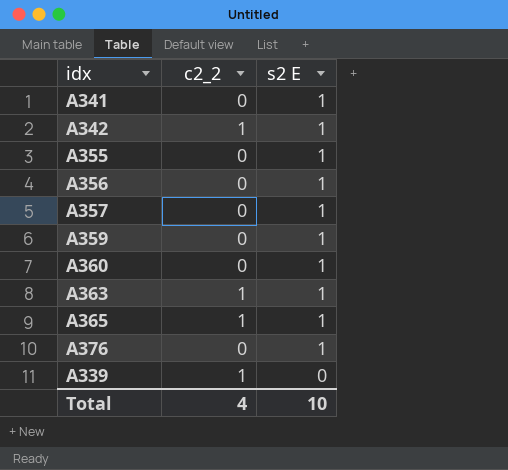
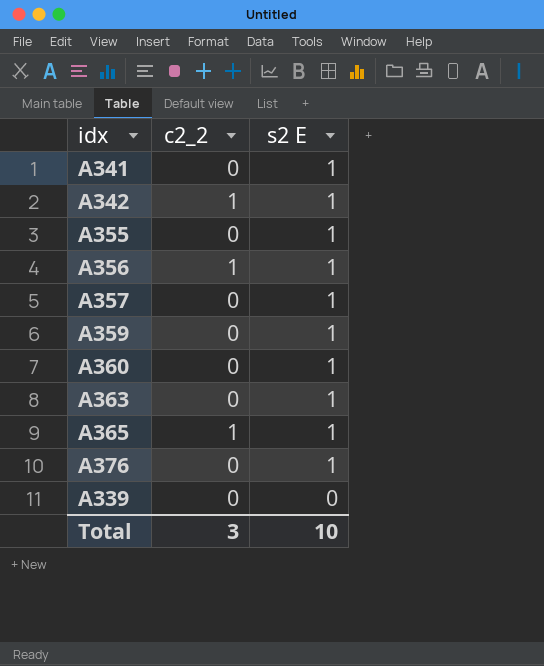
A356 | c2_2: 0 -> 1
A363 | c2_2: 1 -> 0
A339 | c2_2: 1 -> 0
Total | c2_2: 4 -> 3

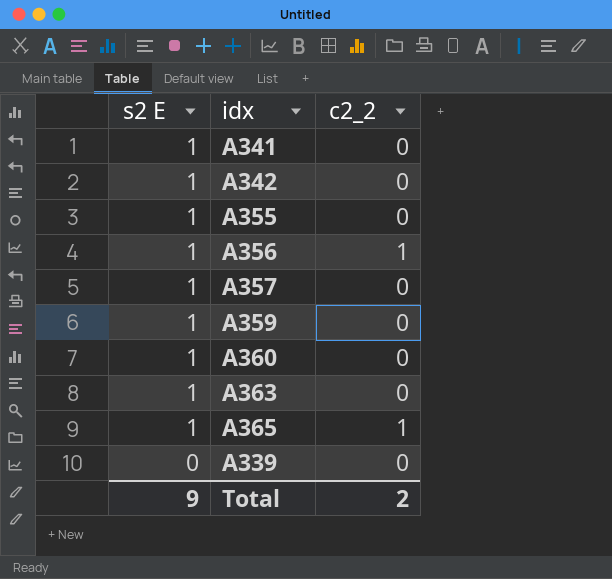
column s2 E | position: 3 -> 1
row A376: 0 | 1 -> none
A342 | c2_2: 1 -> 0
Total | s2 E: 10 -> 9
Total | c2_2: 3 -> 2

